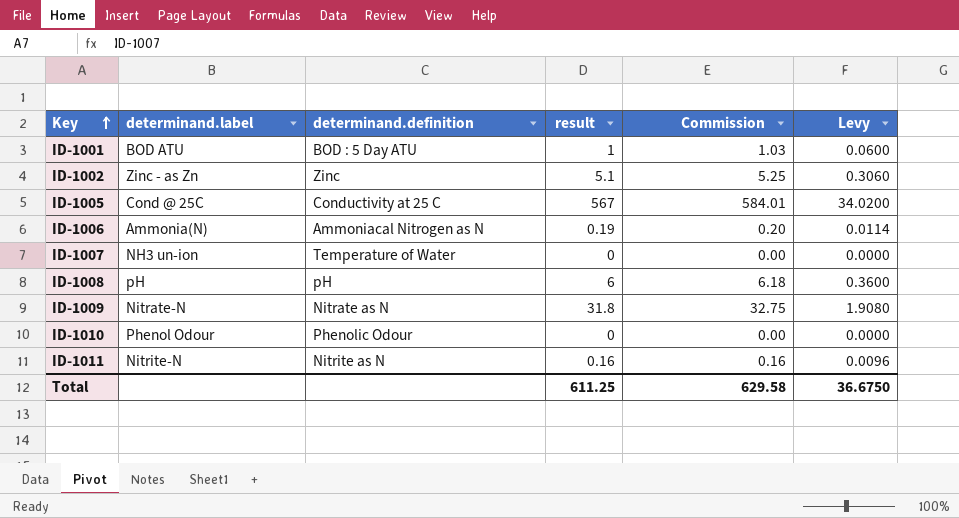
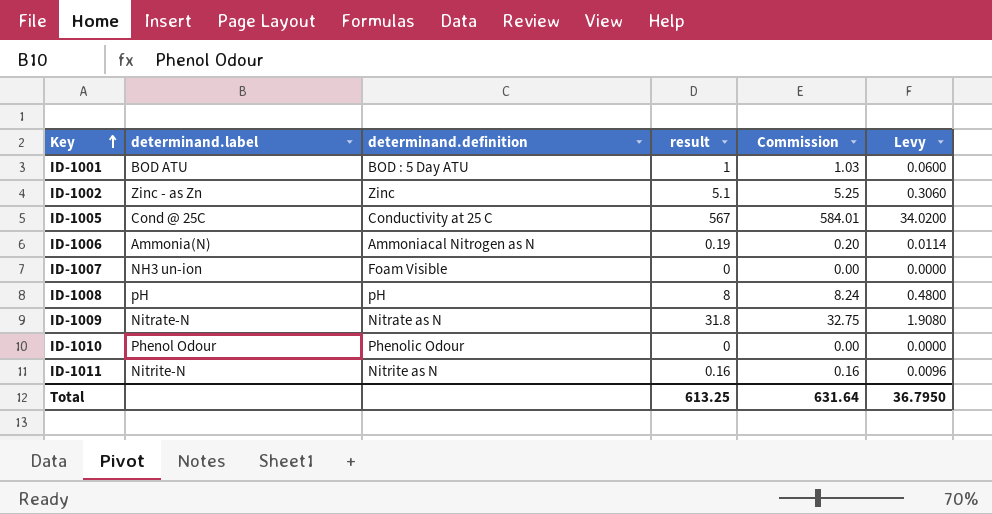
ID-1007 | determinand.definition: Temperature of Water -> Foam Visible
ID-1008 | result: 6 -> 8
ID-1008 | Commission: 6.18 -> 8.24
ID-1008 | Levy: 0.3600 -> 0.4800
Total | result: 611.25 -> 613.25
Total | Commission: 629.58 -> 631.64
Total | Levy: 36.6750 -> 36.7950

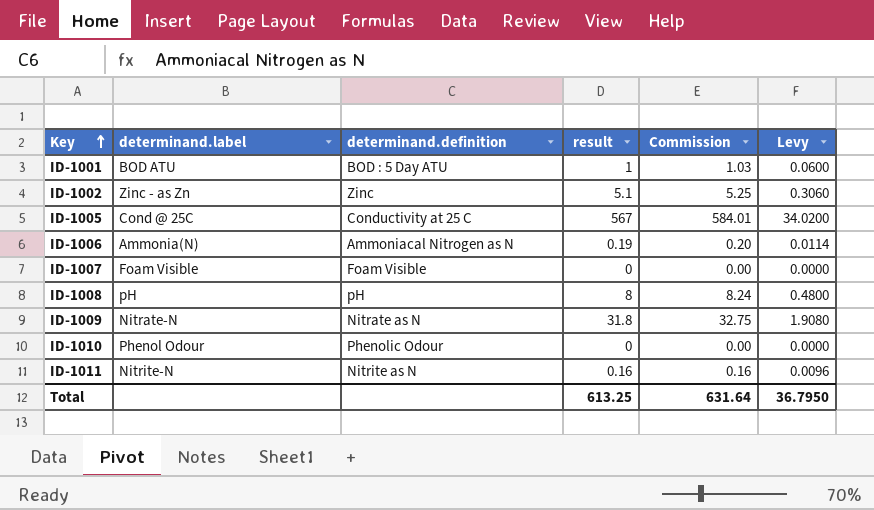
ID-1007 | determinand.label: NH3 un-ion -> Foam Visible

